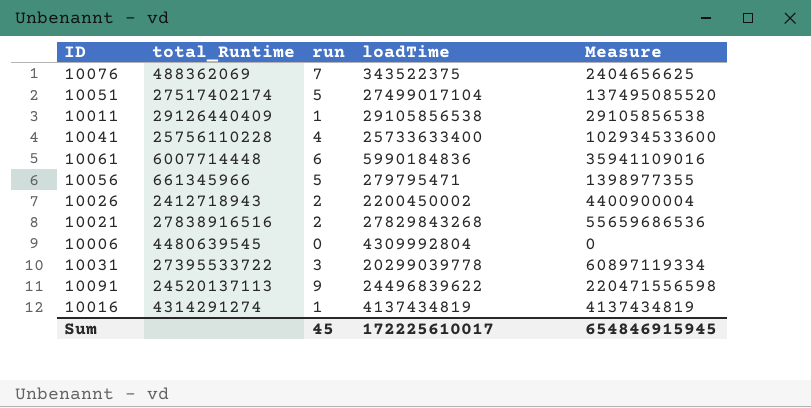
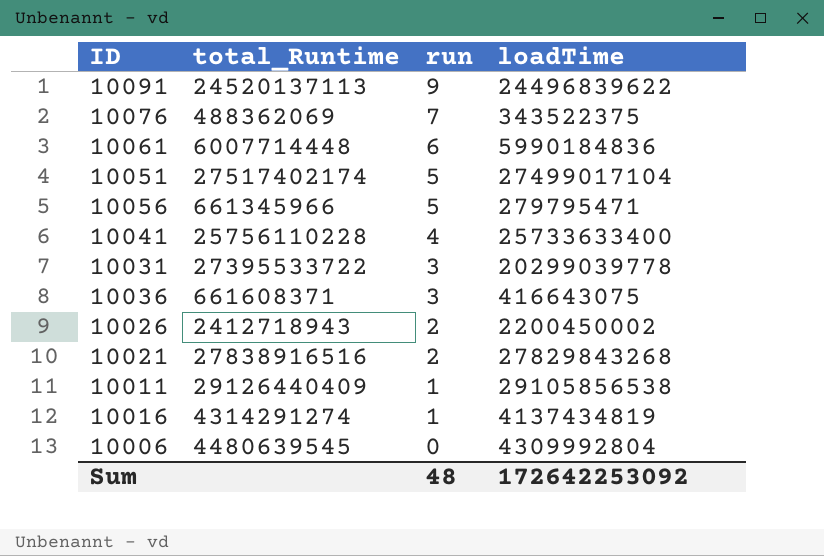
row order: none -> run descending
column Measure | formula: [run] * [loadTime] -> none
row 10036: none -> 661608371 | 3 | 416643075
Sum | run: 45 -> 48
Sum | loadTime: 172225610017 -> 172642253092

